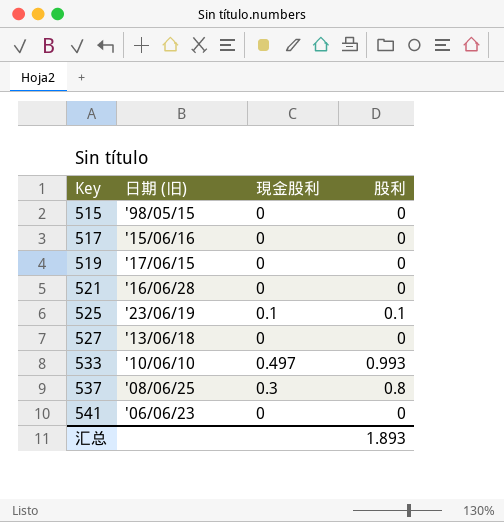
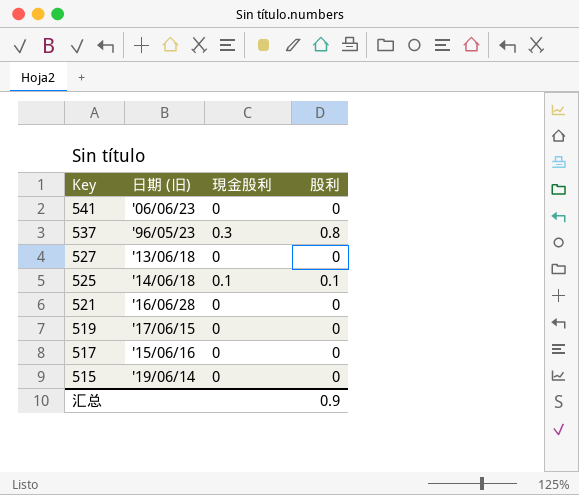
row order: Key ascending -> Key descending
row 533: '10/06/10 | 0.497 | 0.993 -> none
537 | 日期 (旧): '08/06/25 -> '96/05/23
525 | 日期 (旧): '23/06/19 -> '14/06/18
515 | 日期 (旧): '98/05/15 -> '19/06/14
汇总 | 股利: 1.893 -> 0.9

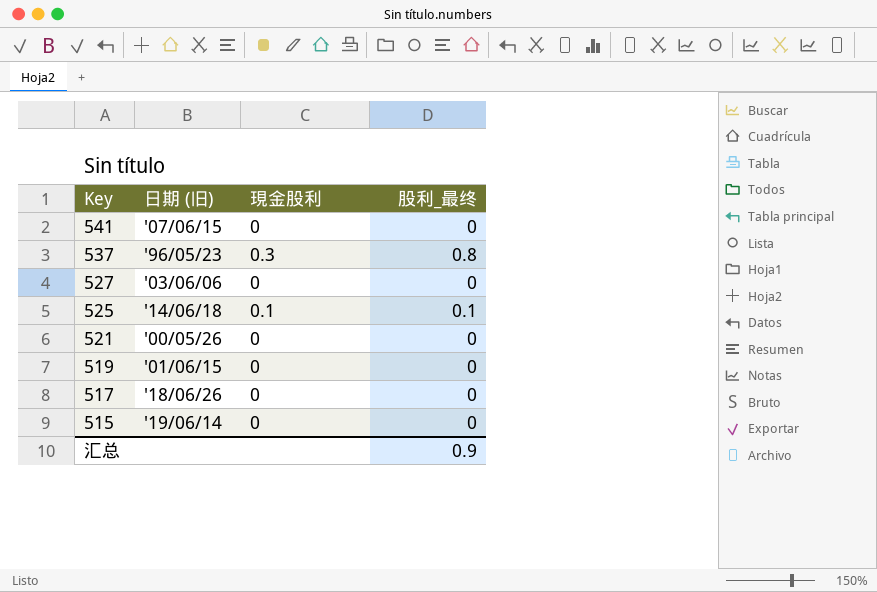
column name: 股利 -> 股利_最终
541 | 日期 (旧): '06/06/23 -> '07/06/15
527 | 日期 (旧): '13/06/18 -> '03/06/06
521 | 日期 (旧): '16/06/28 -> '00/05/26
519 | 日期 (旧): '17/06/15 -> '01/06/15
517 | 日期 (旧): '15/06/16 -> '18/06/26

